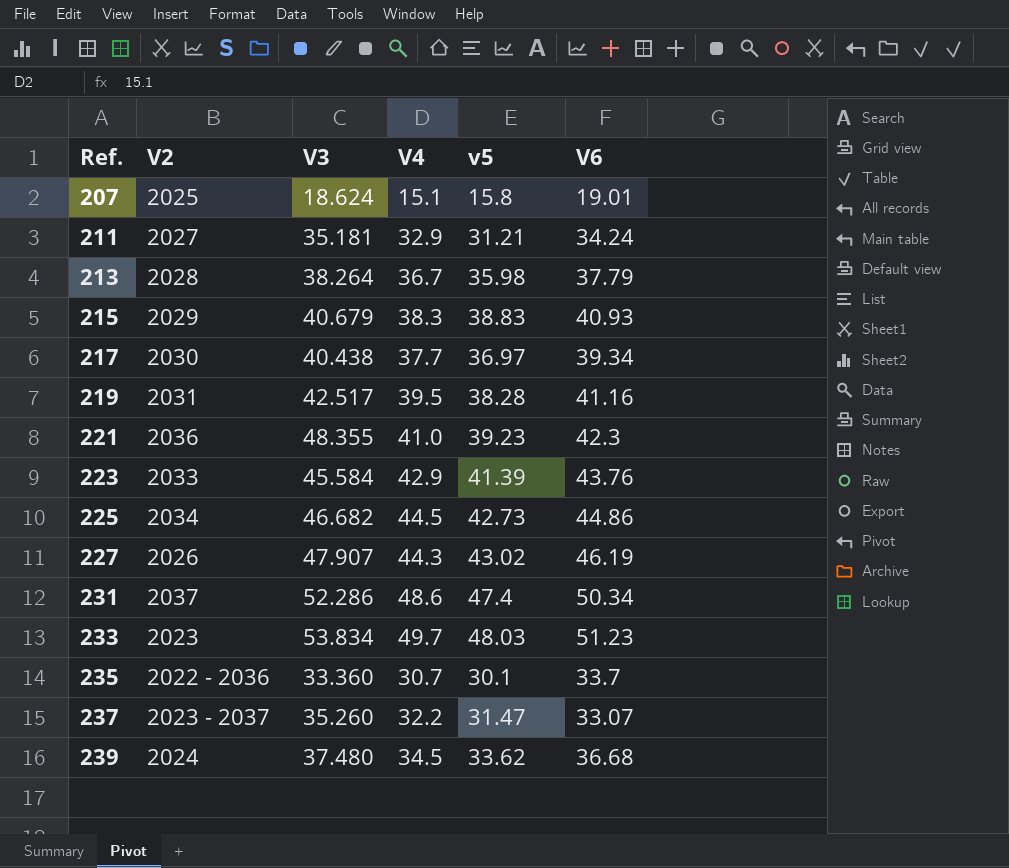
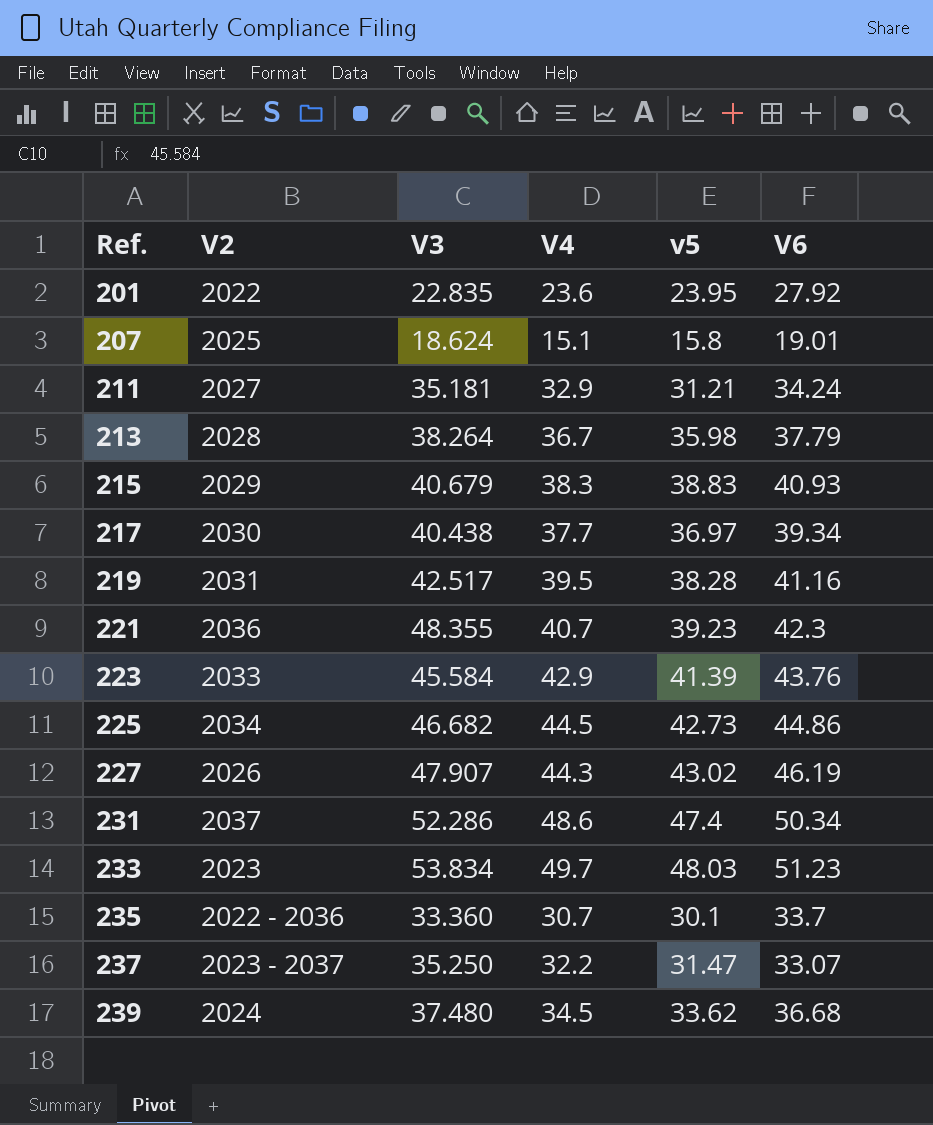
row 201: none -> 2022 | 22.835 | 23.6 | 23.95 | 27.92
221 | V4: 41.0 -> 40.7
237 | V3: 35.260 -> 35.250

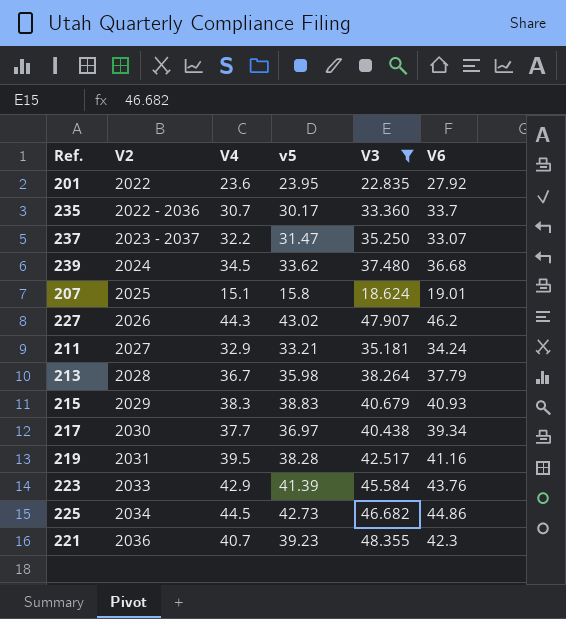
filter: none -> V3 <= 48.355
row order: Ref. ascending -> V2 ascending
column V3 | position: 3 -> 5
235 | v5: 30.1 -> 30.17
227 | V6: 46.19 -> 46.2
211 | v5: 31.21 -> 33.21

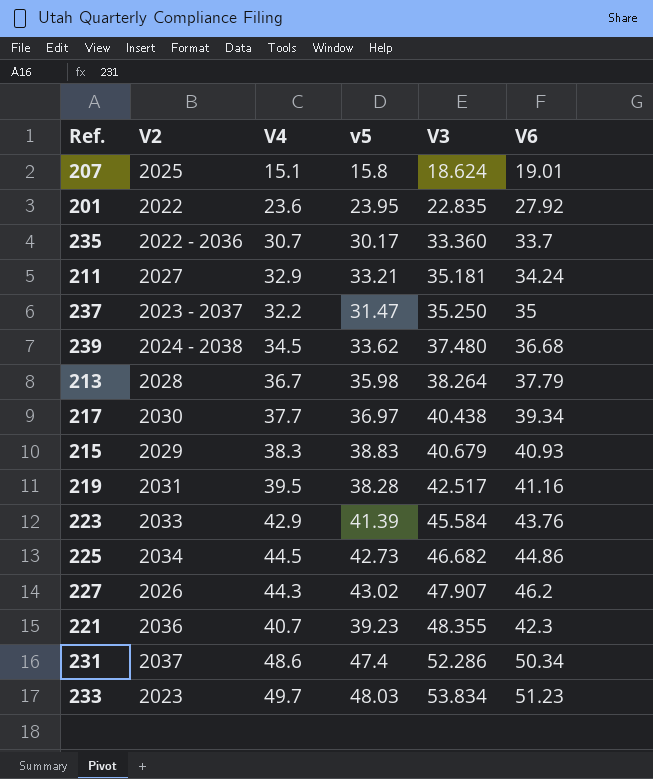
filter: V3 <= 48.355 -> none
row order: V2 ascending -> V3 ascending
237 | V6: 33.07 -> 35
239 | V2: 2024 -> 2024 - 2038

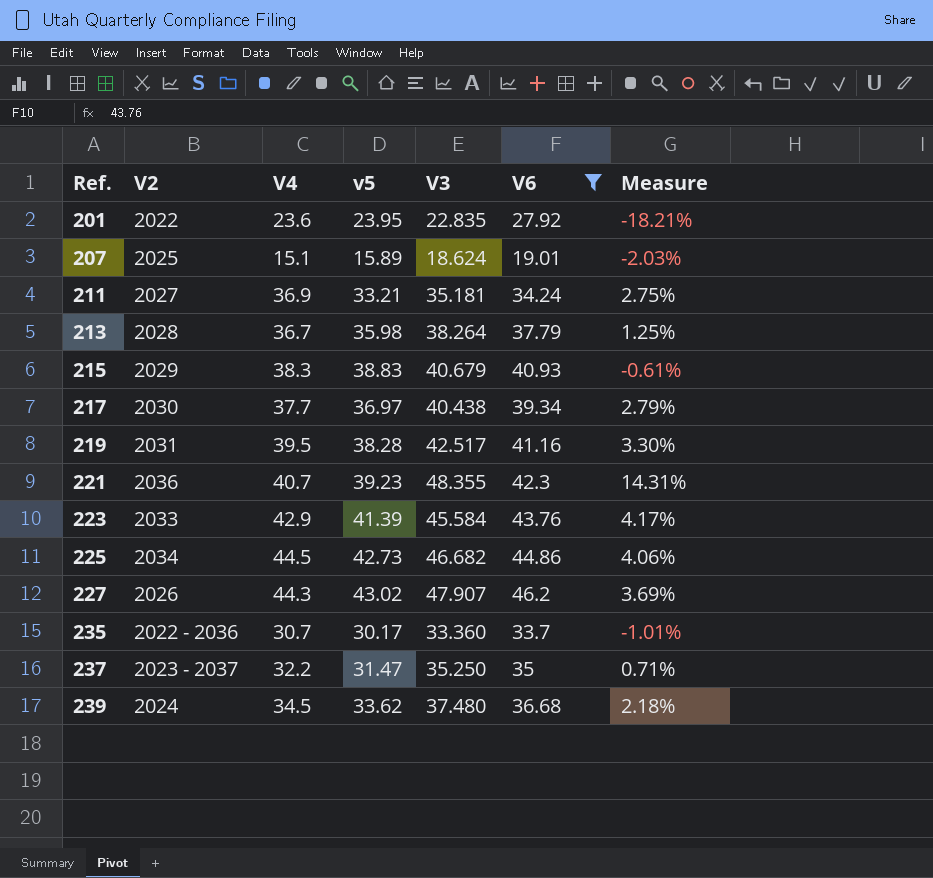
filter: none -> V6 <= 46.2
row order: V3 ascending -> Ref. ascending
column Measure | formula: none -> ([V3] - [V6]) / [V6]
207 | v5: 15.8 -> 15.89
211 | V4: 32.9 -> 36.9
239 | V2: 2024 - 2038 -> 2024

